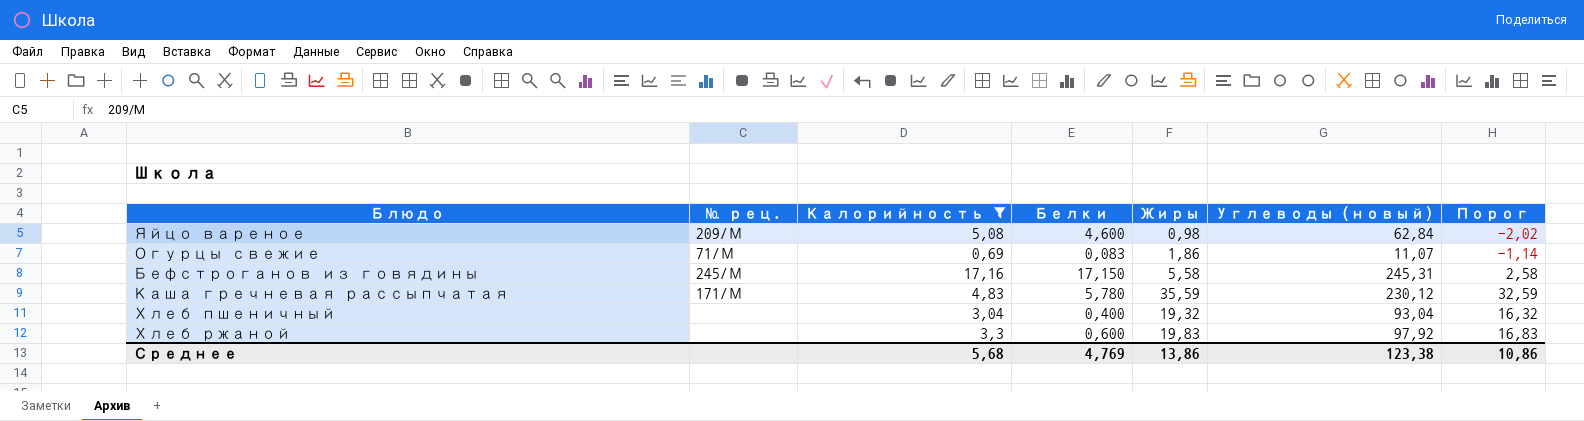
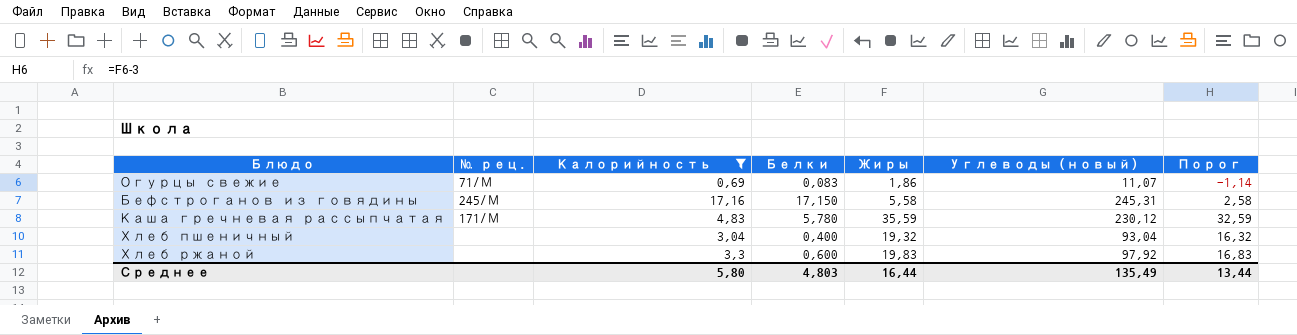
row Яйцо вареное: 209/М | 5,08 | 4,600 | 0,98 | 62,84 | -2,02 -> none
Среднее | Калорийность: 5,68 -> 5,80
Среднее | Белки: 4,769 -> 4,803
Среднее | Жиры: 13,86 -> 16,44
Среднее | Углеводы (новый): 123,38 -> 135,49
Среднее | Порог: 10,86 -> 13,44

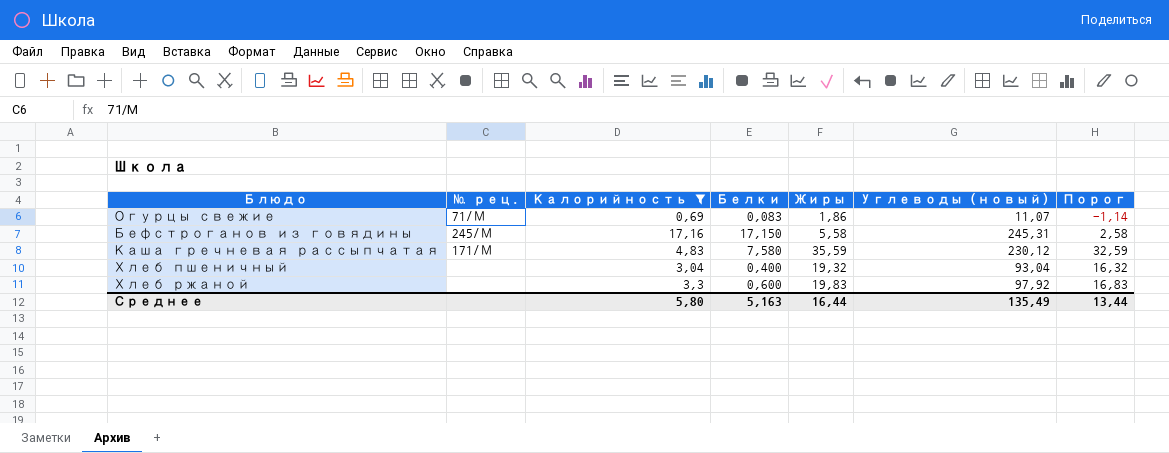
Каша гречневая рассыпчатая | Белки: 5,780 -> 7,580
Среднее | Белки: 4,803 -> 5,163

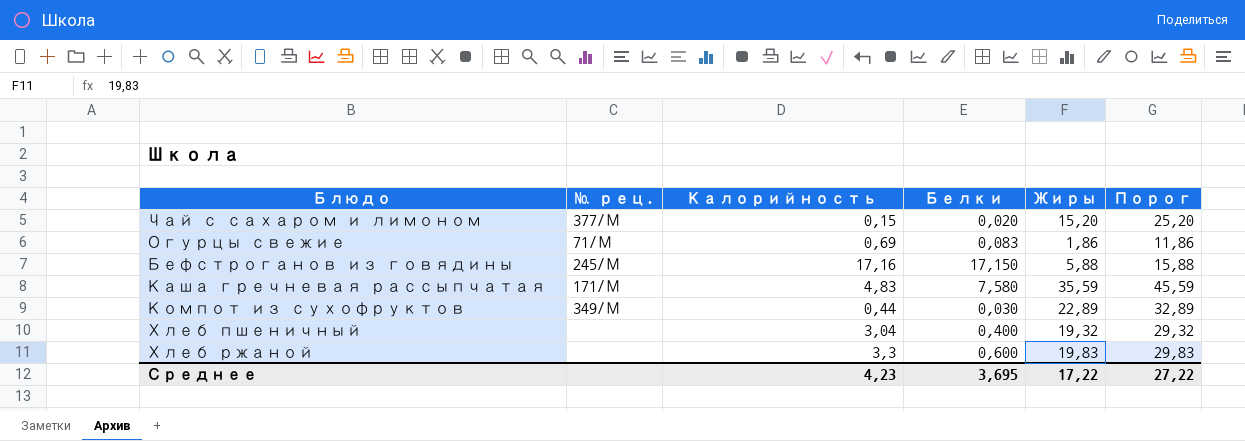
filter: Калорийность >= 0,69 -> none
column Углеводы (новый) | position: 6 -> none
column Порог | formula: [Жиры] - 3 -> [Жиры] + 10
Бефстроганов из говядины | Жиры: 5,58 -> 5,88
Среднее | Калорийность: 5,80 -> 4,23
Среднее | Белки: 5,163 -> 3,695
Среднее | Жиры: 16,44 -> 17,22
Среднее | Порог: 13,44 -> 27,22

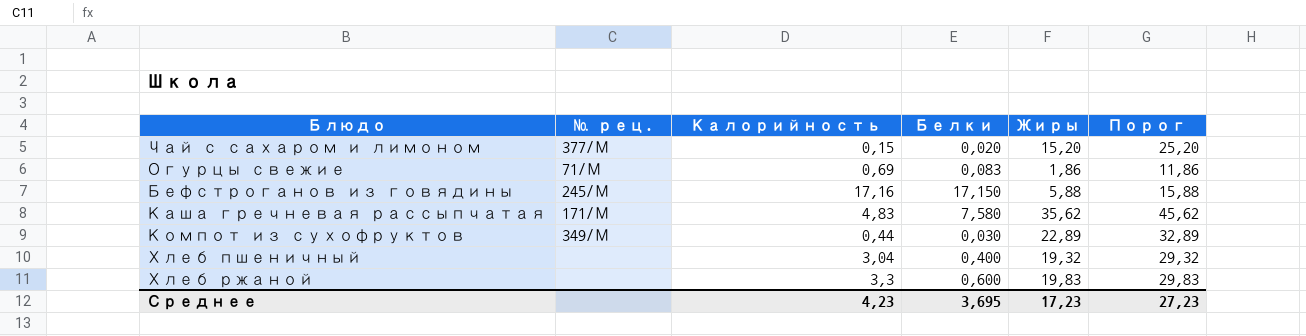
Каша гречневая рассыпчатая | Жиры: 35,59 -> 35,62
Каша гречневая рассыпчатая | Порог: 45,59 -> 45,62
Среднее | Жиры: 17,22 -> 17,23
Среднее | Порог: 27,22 -> 27,23

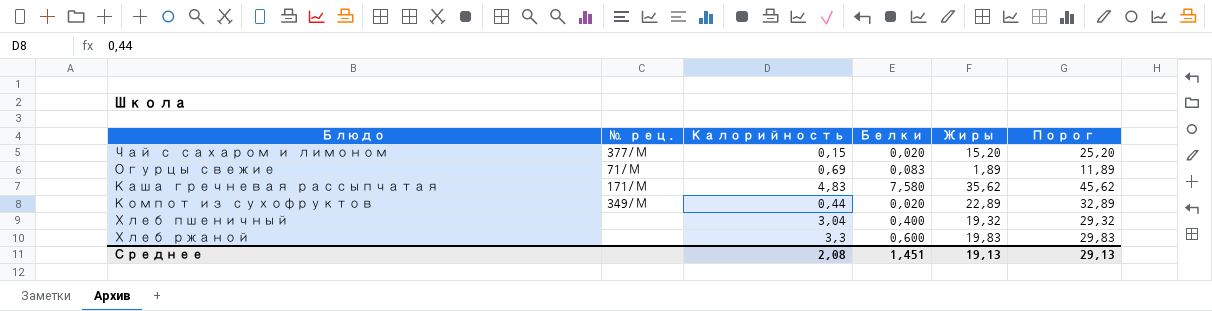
row Бефстроганов из говядины: 245/М | 17,16 | 17,150 | 5,88 | 15,88 -> none
Огурцы свежие | Жиры: 1,86 -> 1,89
Огурцы свежие | Порог: 11,86 -> 11,89
Компот из сухофруктов | Белки: 0,030 -> 0,020
Среднее | Калорийность: 4,23 -> 2,08
Среднее | Белки: 3,695 -> 1,451
Среднее | Жиры: 17,23 -> 19,13
Среднее | Порог: 27,23 -> 29,13

